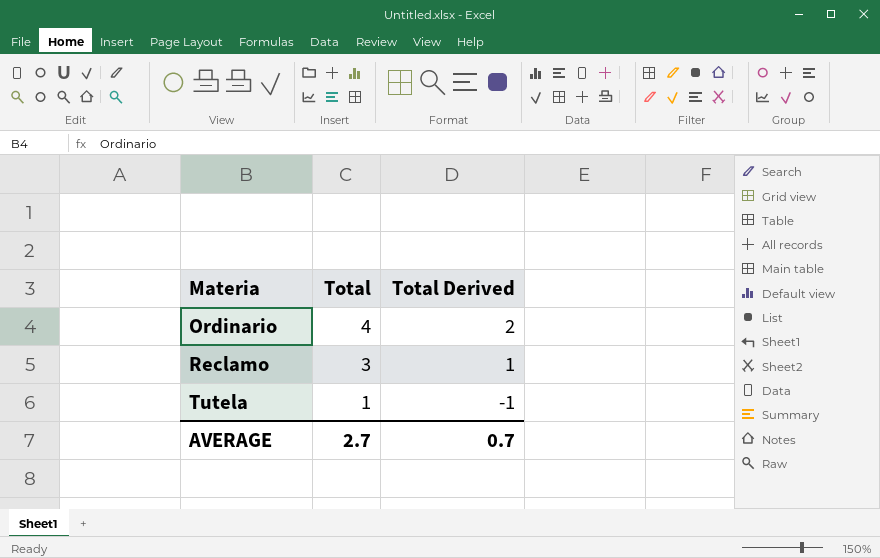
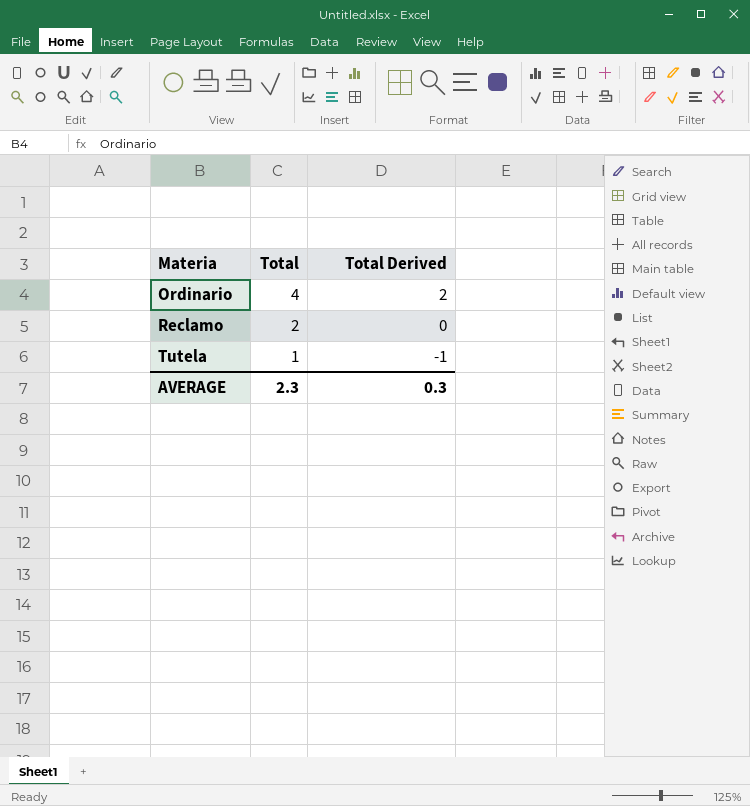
Reclamo | Total: 3 -> 2
Reclamo | Total Derived: 1 -> 0
AVERAGE | Total: 2.7 -> 2.3
AVERAGE | Total Derived: 0.7 -> 0.3

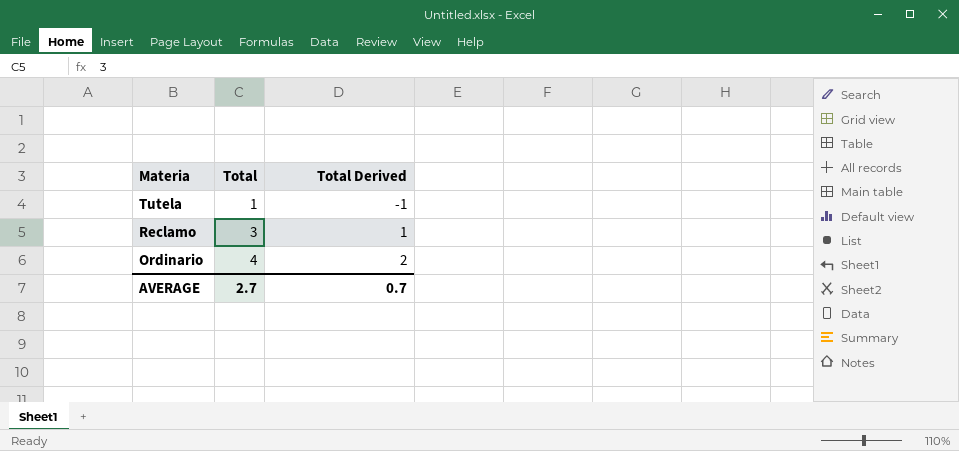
row order: Materia ascending -> Materia descending
Reclamo | Total: 2 -> 3
Reclamo | Total Derived: 0 -> 1
AVERAGE | Total: 2.3 -> 2.7
AVERAGE | Total Derived: 0.3 -> 0.7

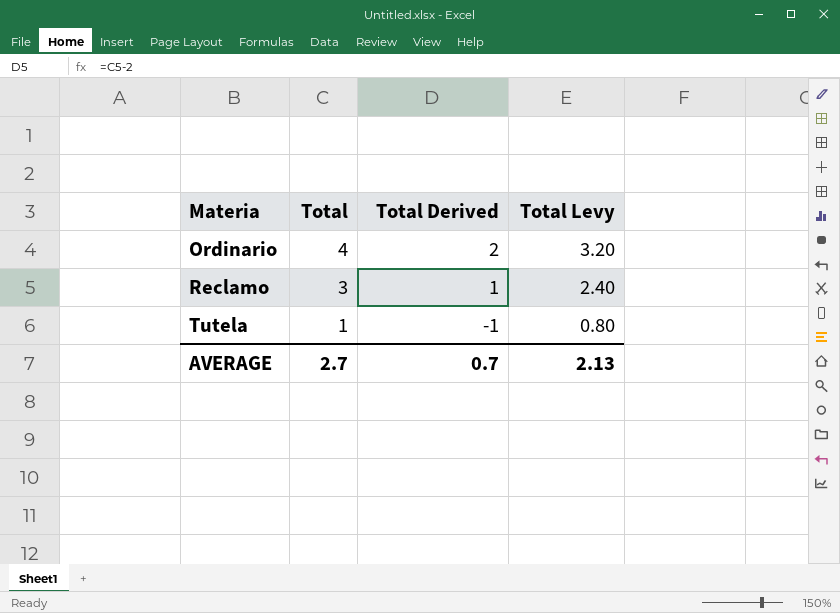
row order: Materia descending -> Materia ascending
column Total Levy | formula: none -> [Total] * 0.8

